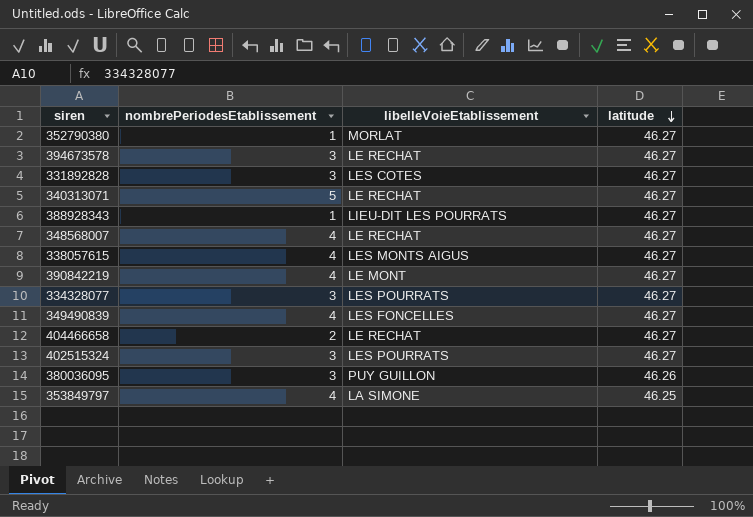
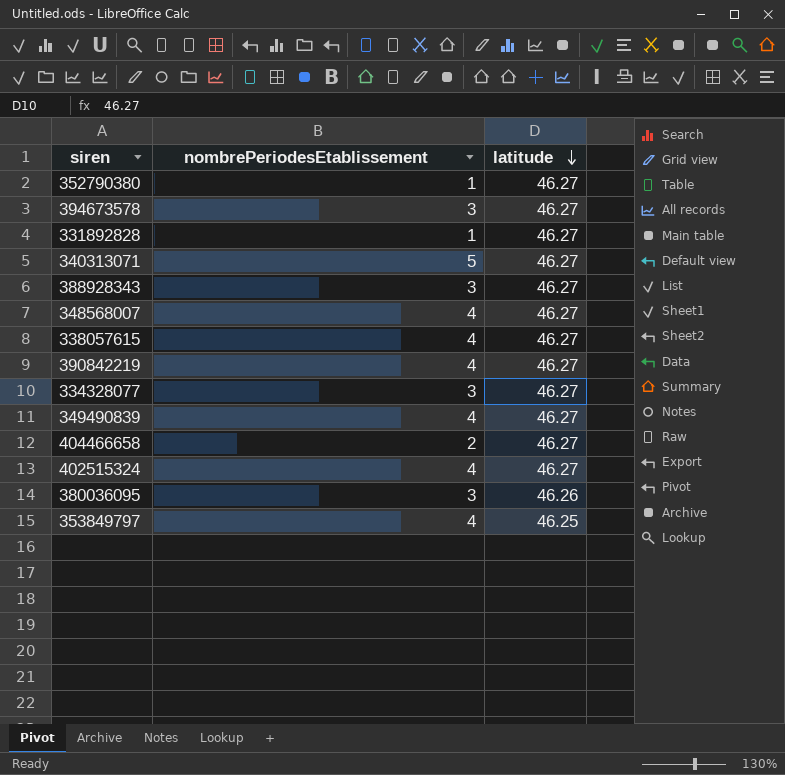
column libelleVoieEtablissement | position: 3 -> none
331892828 | nombrePeriodesEtablissement: 3 -> 1
388928343 | nombrePeriodesEtablissement: 1 -> 3
402515324 | nombrePeriodesEtablissement: 3 -> 4

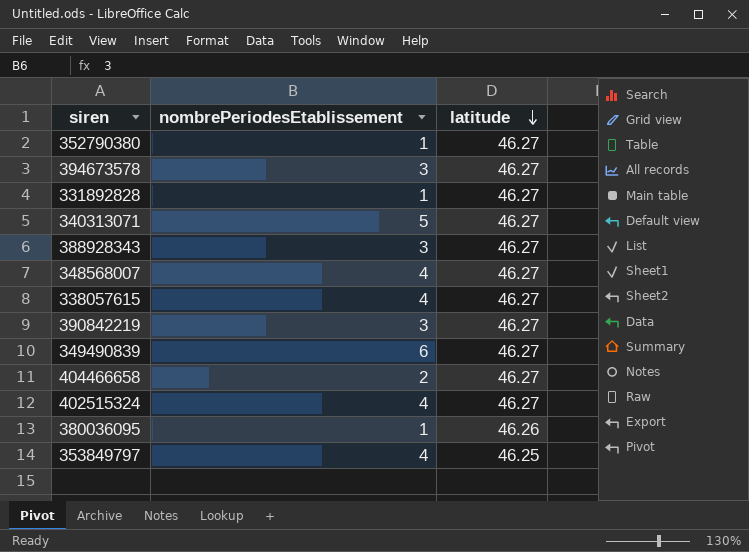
row 334328077: 3 | 46.27 -> none
390842219 | nombrePeriodesEtablissement: 4 -> 3
349490839 | nombrePeriodesEtablissement: 4 -> 6
380036095 | nombrePeriodesEtablissement: 3 -> 1

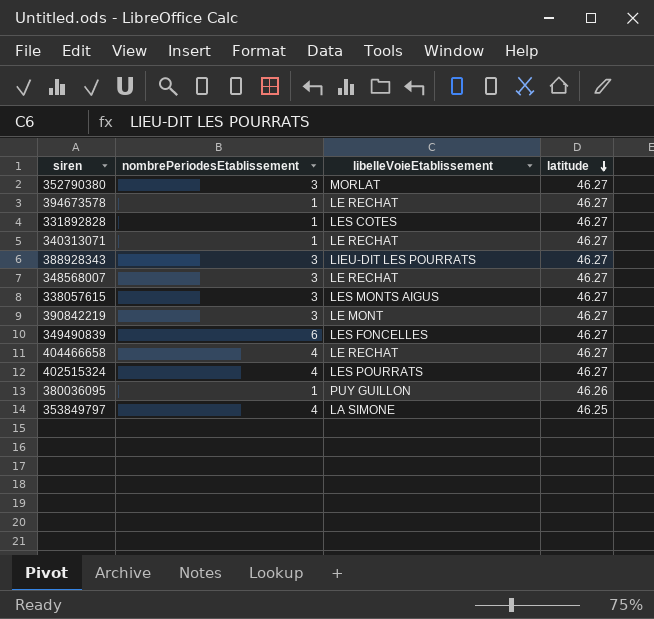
column libelleVoieEtablissement | position: none -> 3
352790380 | nombrePeriodesEtablissement: 1 -> 3
394673578 | nombrePeriodesEtablissement: 3 -> 1
340313071 | nombrePeriodesEtablissement: 5 -> 1
348568007 | nombrePeriodesEtablissement: 4 -> 3
338057615 | nombrePeriodesEtablissement: 4 -> 3
404466658 | nombrePeriodesEtablissement: 2 -> 4

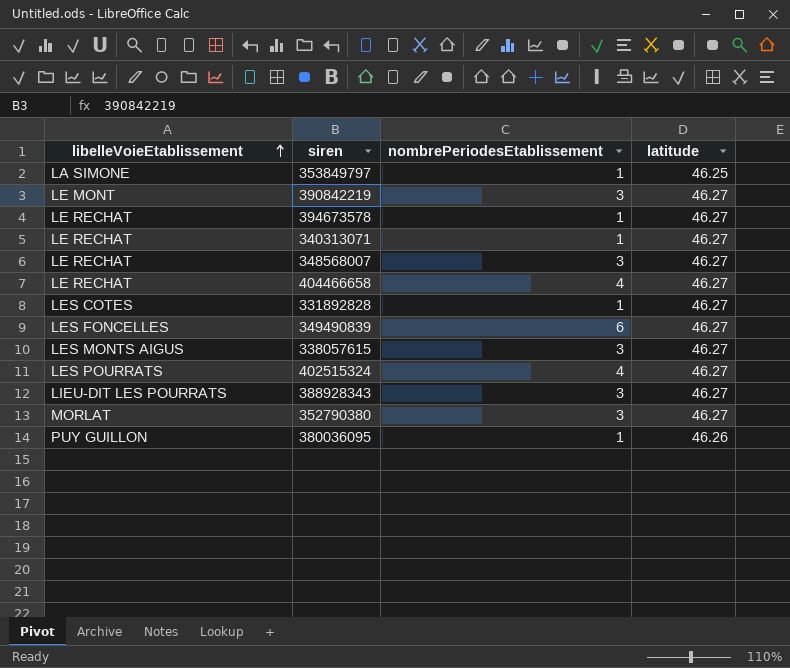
row order: latitude descending -> libelleVoieEtablissement ascending
column libelleVoieEtablissement | position: 3 -> 1
353849797 | nombrePeriodesEtablissement: 4 -> 1

